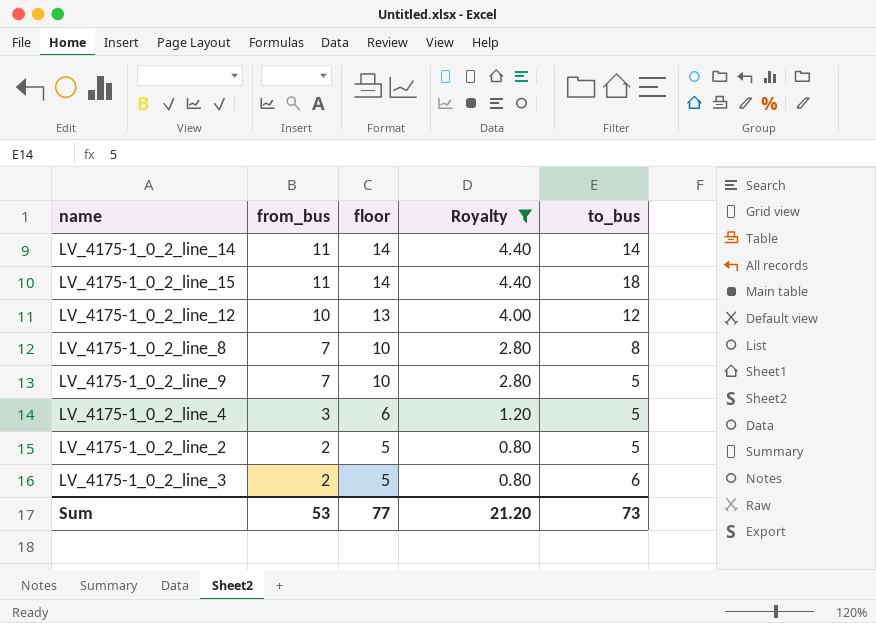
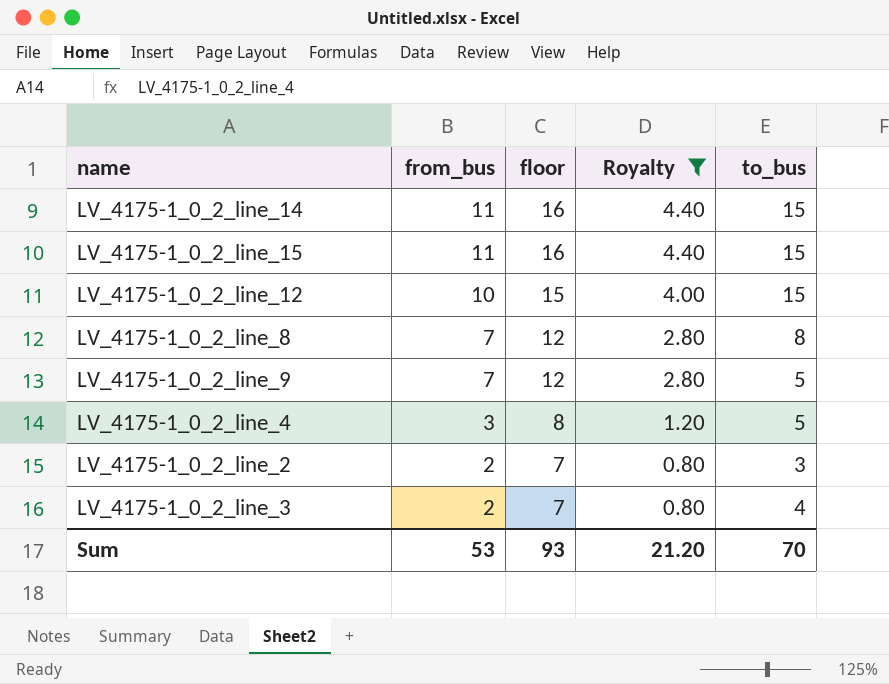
column floor | formula: [from_bus] + 3 -> [from_bus] + 5
LV_4175-1_0_2_line_14 | to_bus: 14 -> 15
LV_4175-1_0_2_line_15 | to_bus: 18 -> 15
LV_4175-1_0_2_line_12 | to_bus: 12 -> 15
LV_4175-1_0_2_line_2 | to_bus: 5 -> 3
LV_4175-1_0_2_line_3 | to_bus: 6 -> 4
Sum | floor: 77 -> 93
Sum | to_bus: 73 -> 70

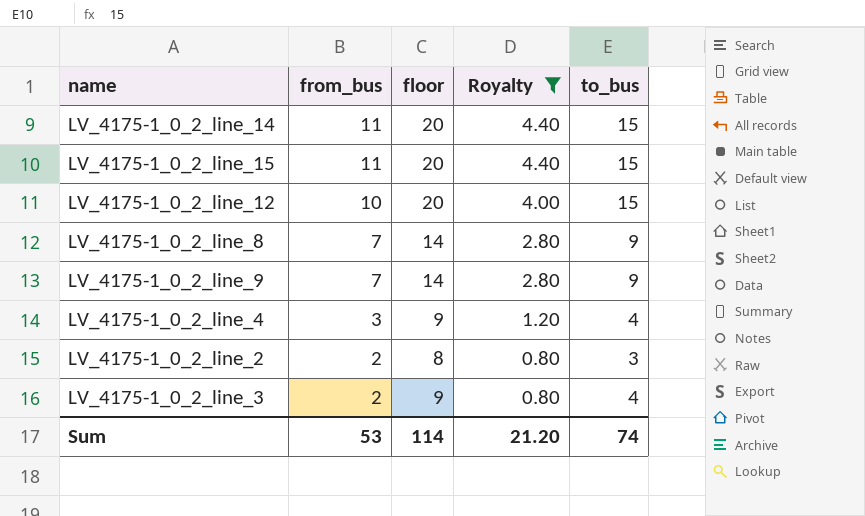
column floor | formula: [from_bus] + 5 -> [to_bus] + 5
LV_4175-1_0_2_line_8 | to_bus: 8 -> 9
LV_4175-1_0_2_line_9 | to_bus: 5 -> 9
LV_4175-1_0_2_line_4 | to_bus: 5 -> 4
Sum | floor: 93 -> 114
Sum | to_bus: 70 -> 74

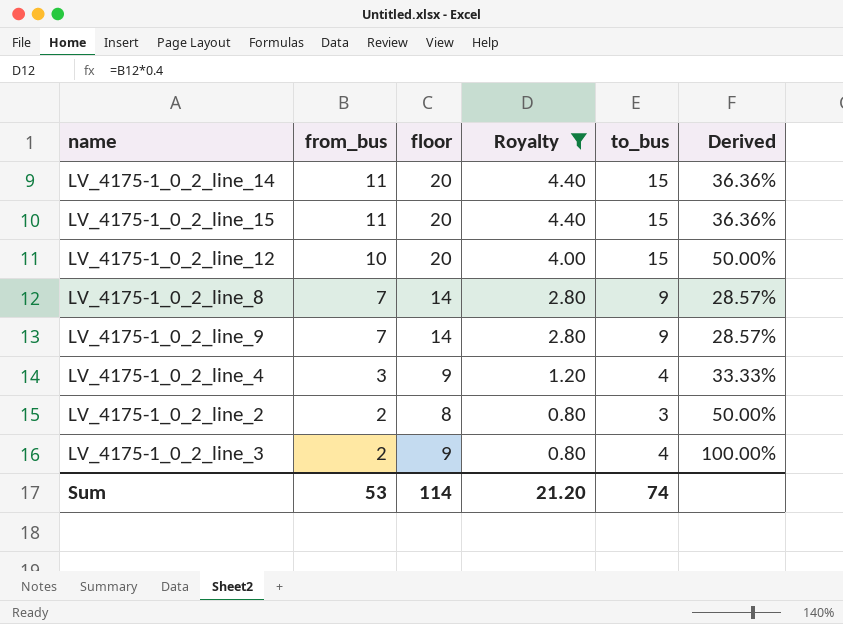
column Derived | formula: none -> ([to_bus] - [from_bus]) / [from_bus]

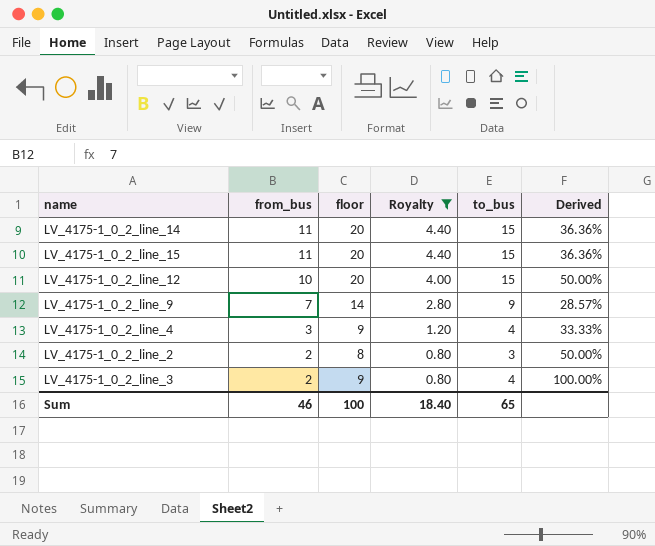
row LV_4175-1_0_2_line_8: 7 | 14 | 2.80 | 9 | 28.57% -> none
Sum | from_bus: 53 -> 46
Sum | floor: 114 -> 100
Sum | Royalty: 21.20 -> 18.40
Sum | to_bus: 74 -> 65

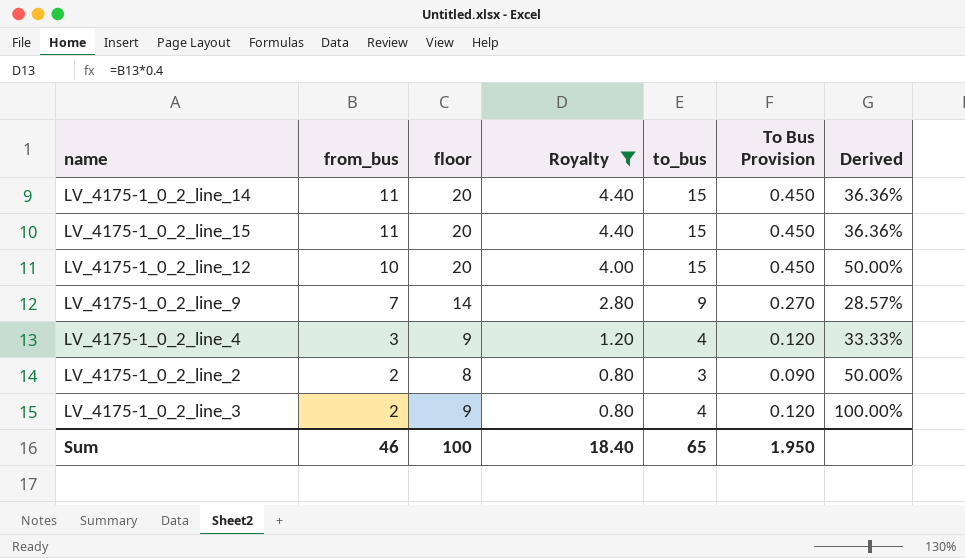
column To Bus Provision | formula: none -> [to_bus] * 0.03

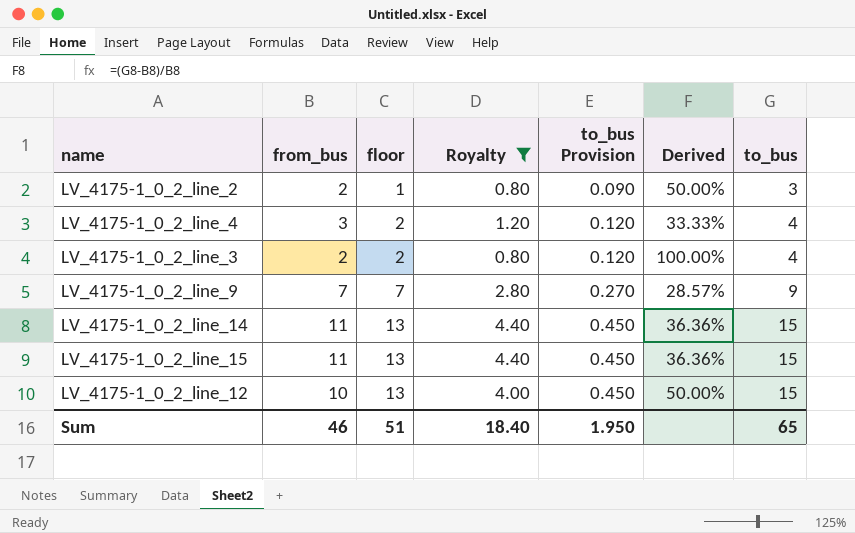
row order: from_bus descending -> floor ascending
column floor | formula: [to_bus] + 5 -> [to_bus] - 2
column name: To Bus Provision -> to_bus Provision
column to_bus | position: 5 -> 7
Sum | floor: 100 -> 51

